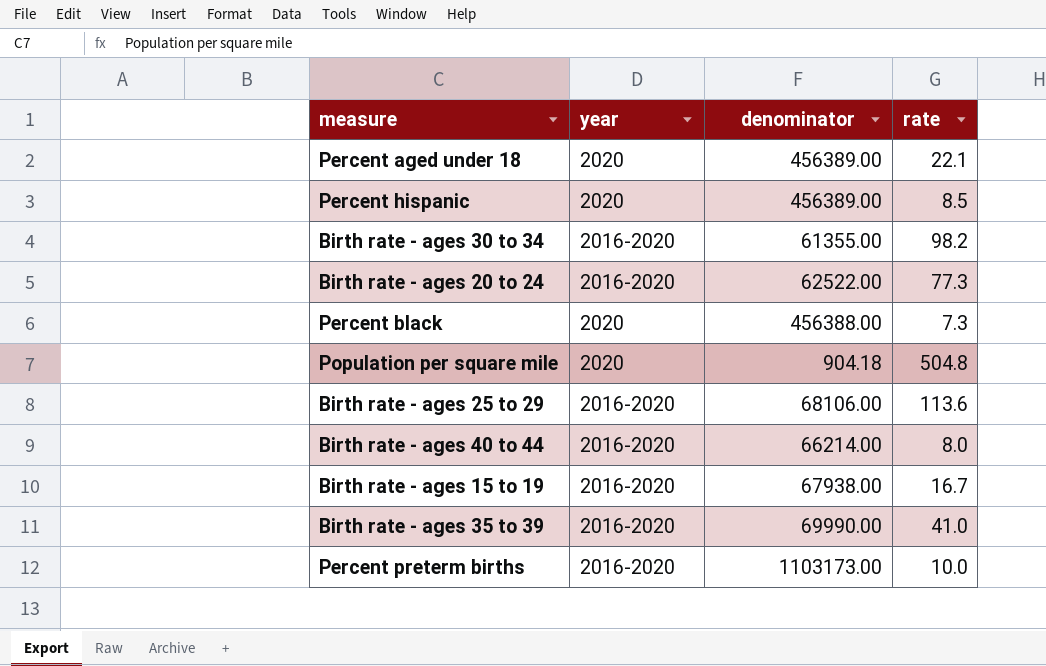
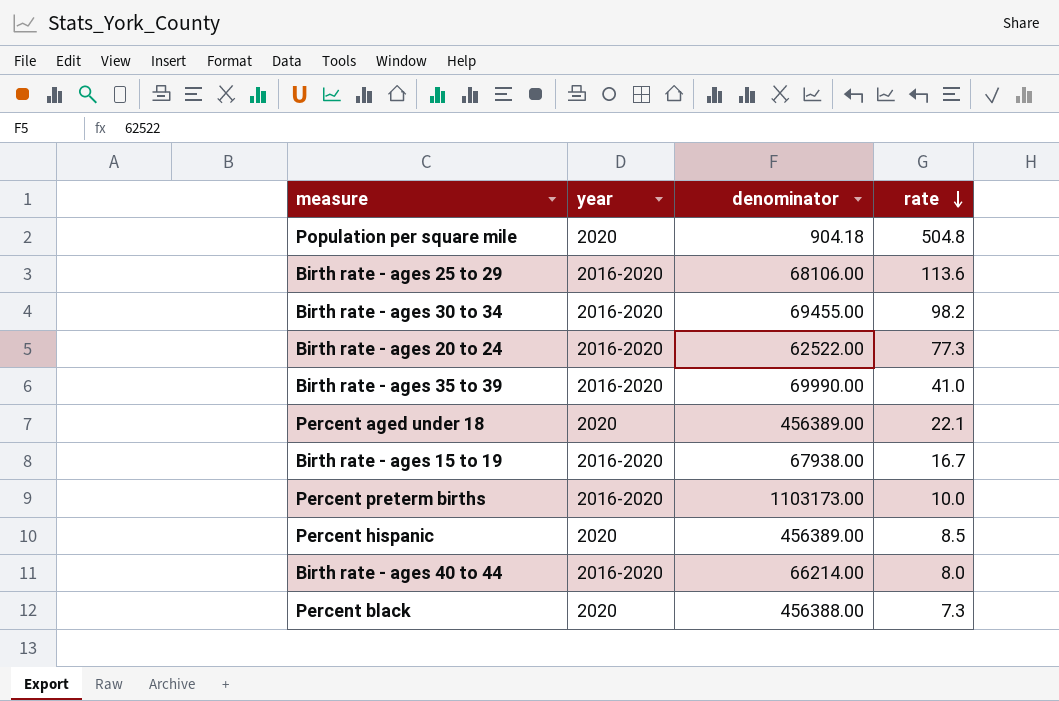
row order: none -> rate descending
Birth rate - ages 30 to 34 | denominator: 61355.00 -> 69455.00

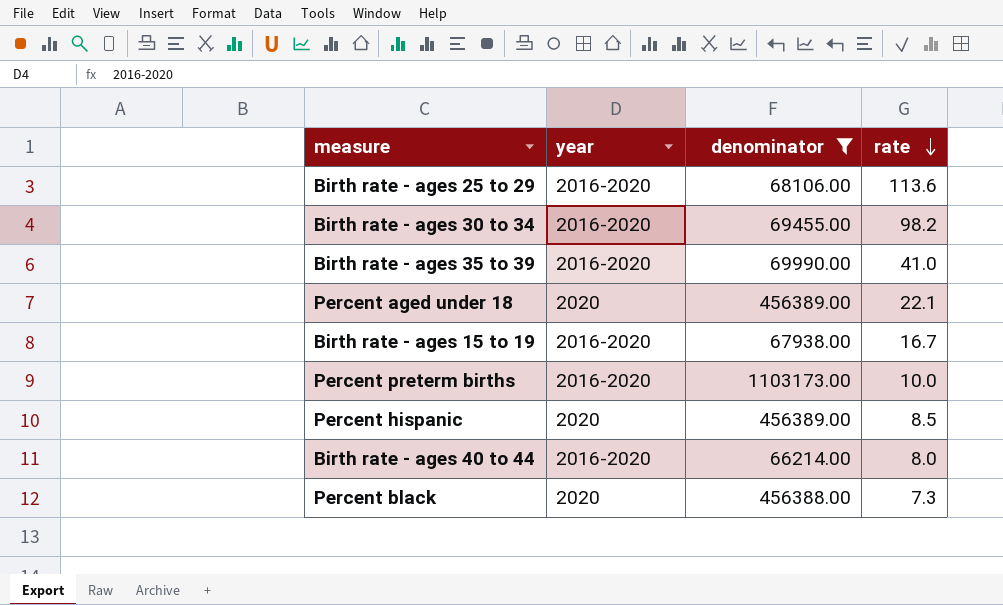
filter: none -> denominator >= 66214.00

